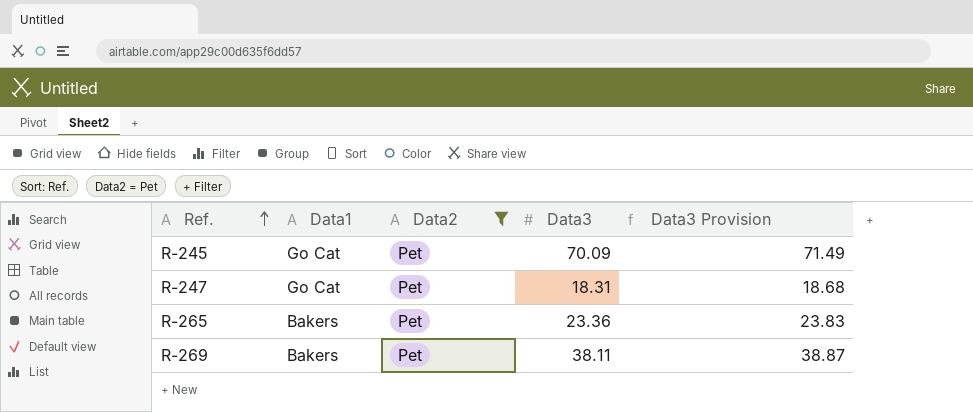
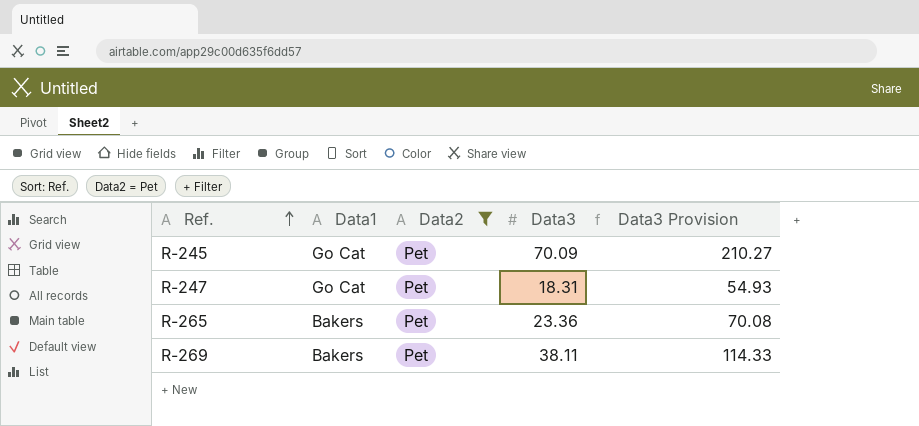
column Data3 Provision | formula: [Data3] * 1.02 -> [Data3] * 3

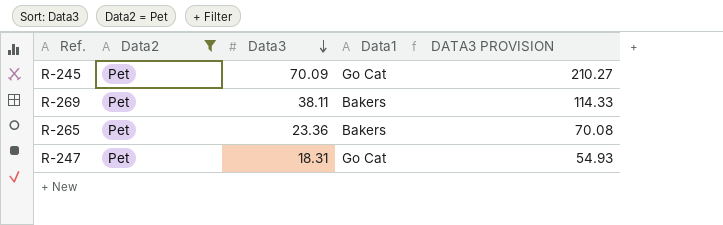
row order: Ref. ascending -> Data3 descending
column Data1 | position: 2 -> 4
column name: Data3 Provision -> DATA3 PROVISION

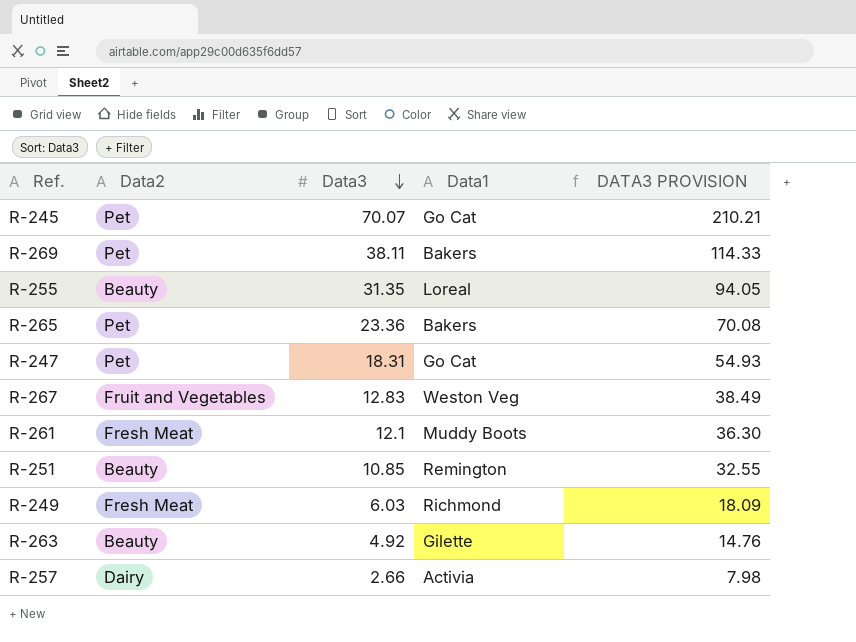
filter: Data2 = Pet -> none
R-245 | Data3: 70.09 -> 70.07
R-245 | DATA3 PROVISION: 210.27 -> 210.21

